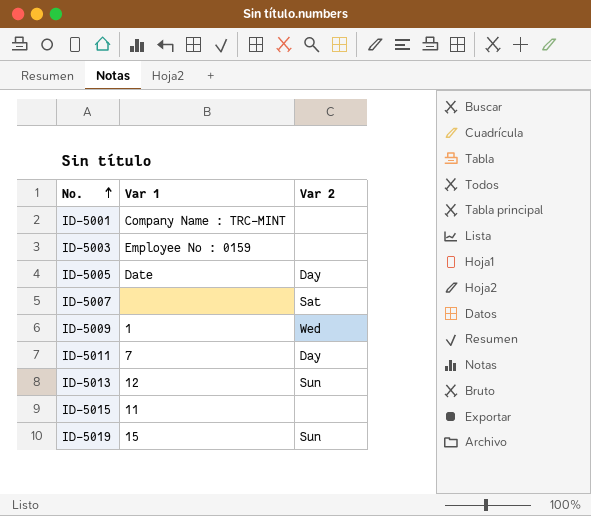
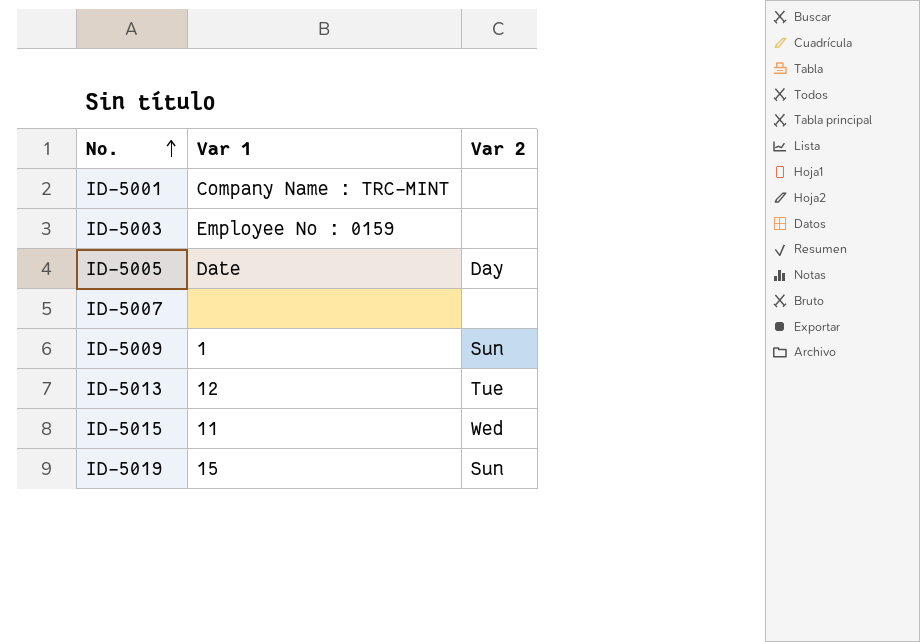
row ID-5011: 7 | Day -> none
ID-5007 | Var 2: Sat -> none
ID-5009 | Var 2: Wed -> Sun
ID-5013 | Var 2: Sun -> Tue
ID-5015 | Var 2: none -> Wed

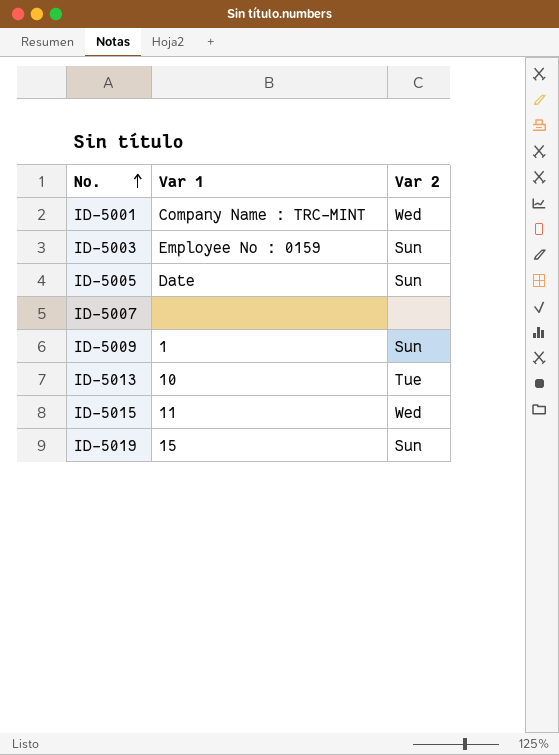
ID-5001 | Var 2: none -> Wed
ID-5003 | Var 2: none -> Sun
ID-5005 | Var 2: Day -> Sun
ID-5013 | Var 1: 12 -> 10

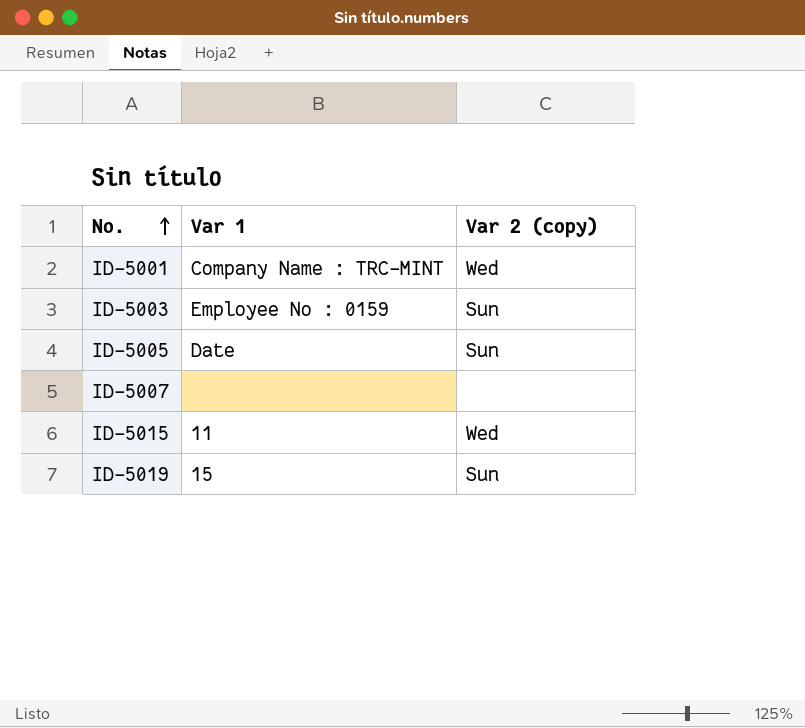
column name: Var 2 -> Var 2 (copy)
row ID-5009: 1 | Sun -> none
row ID-5013: 10 | Tue -> none

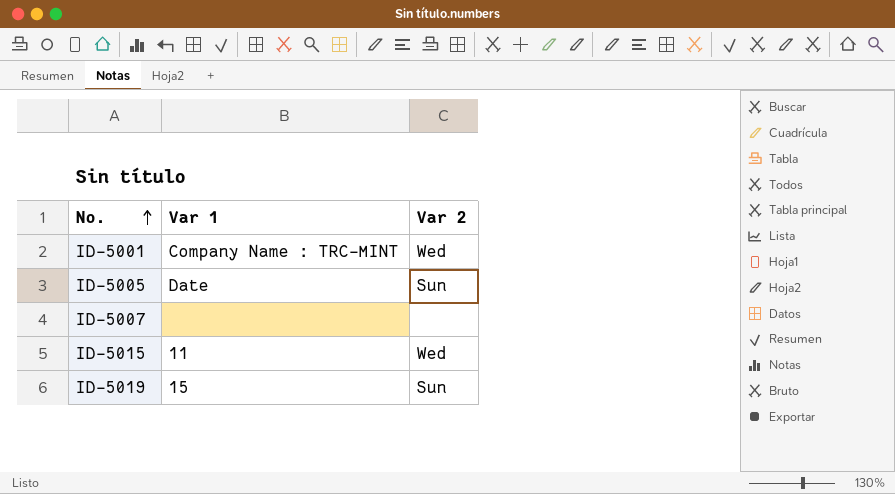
column name: Var 2 (copy) -> Var 2
row ID-5003: Employee No : 0159 | Sun -> none

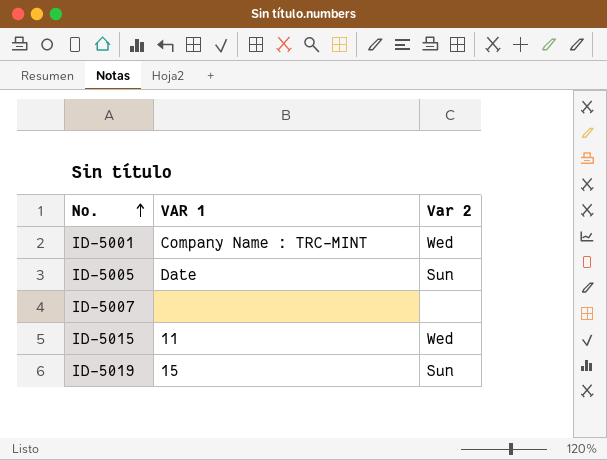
column name: Var 1 -> VAR 1

